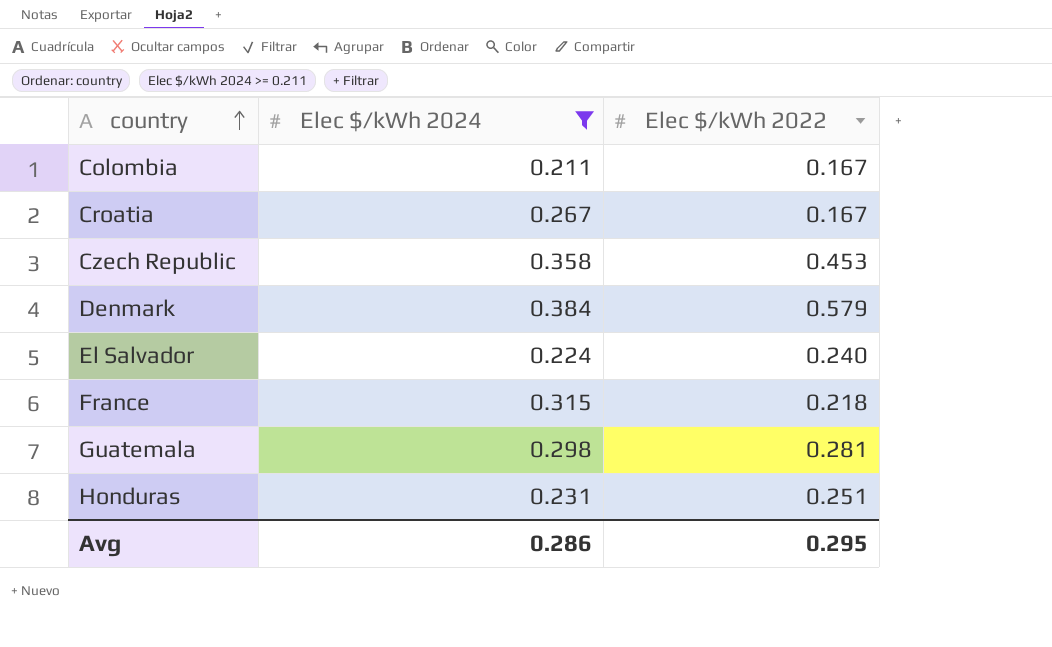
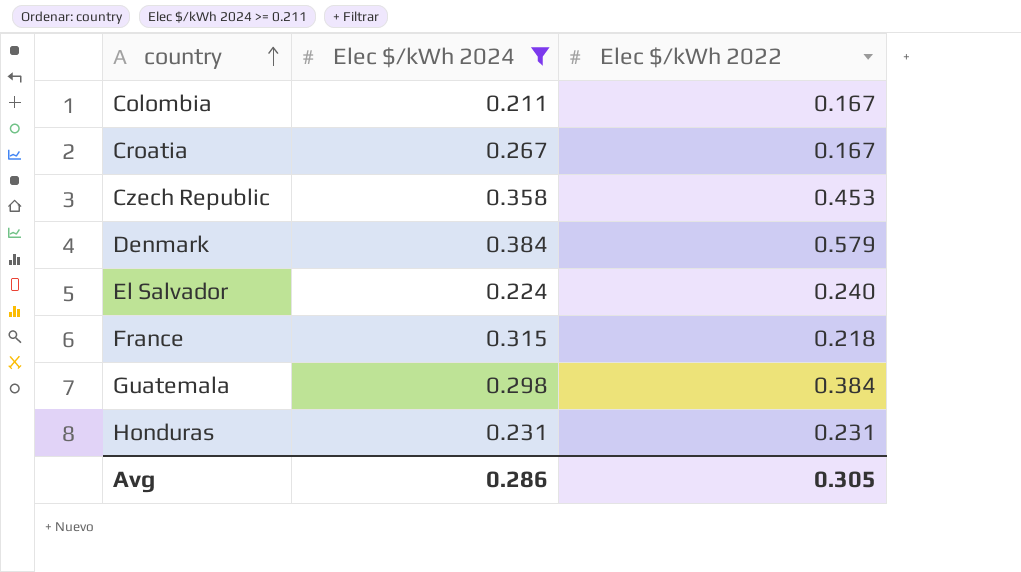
Guatemala | Elec $/kWh 2022: 0.281 -> 0.384
Honduras | Elec $/kWh 2022: 0.251 -> 0.231
Avg | Elec $/kWh 2022: 0.295 -> 0.305

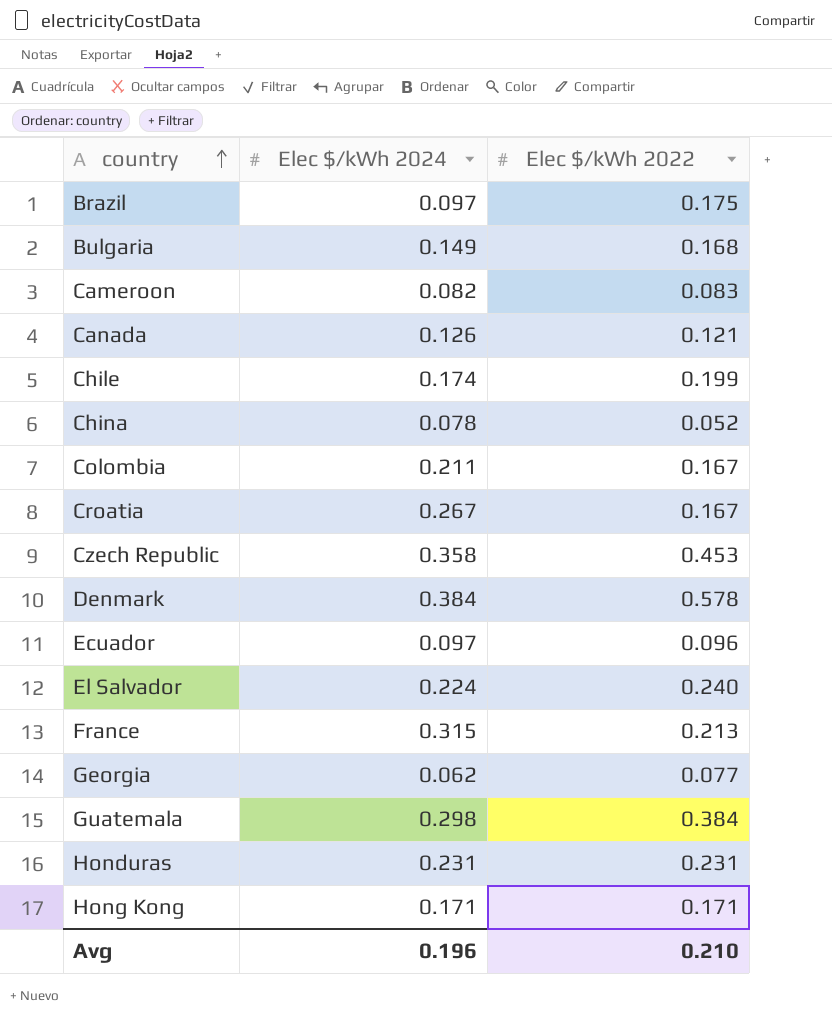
filter: Elec $/kWh 2024 >= 0.211 -> none
Denmark | Elec $/kWh 2022: 0.579 -> 0.578
France | Elec $/kWh 2022: 0.218 -> 0.213
Avg | Elec $/kWh 2024: 0.286 -> 0.196
Avg | Elec $/kWh 2022: 0.305 -> 0.210

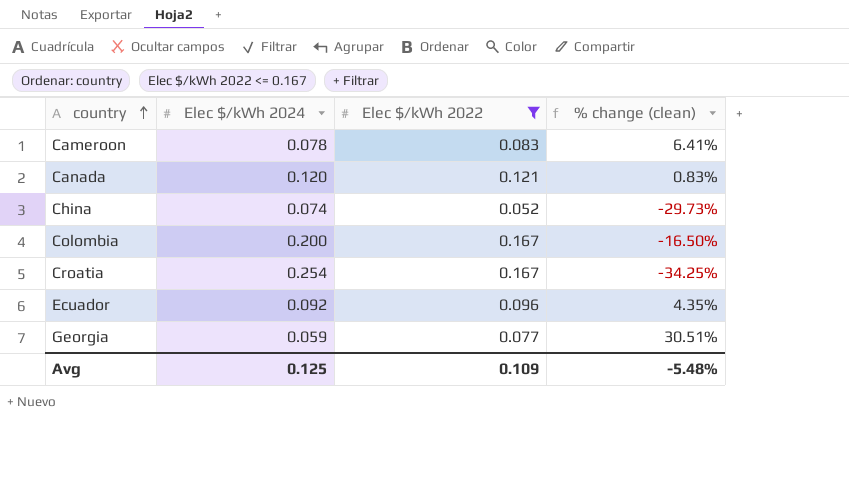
filter: none -> Elec $/kWh 2022 <= 0.167
column % change (clean) | formula: none -> ([Elec $/kWh 2022] - [Elec $/kWh 2024]) / [Elec $/kWh 2024]
Cameroon | Elec $/kWh 2024: 0.082 -> 0.078
Canada | Elec $/kWh 2024: 0.126 -> 0.120
China | Elec $/kWh 2024: 0.078 -> 0.074
Colombia | Elec $/kWh 2024: 0.211 -> 0.200
Croatia | Elec $/kWh 2024: 0.267 -> 0.254
Ecuador | Elec $/kWh 2024: 0.097 -> 0.092
Georgia | Elec $/kWh 2024: 0.062 -> 0.059
Avg | Elec $/kWh 2024: 0.196 -> 0.125
Avg | Elec $/kWh 2022: 0.210 -> 0.109

